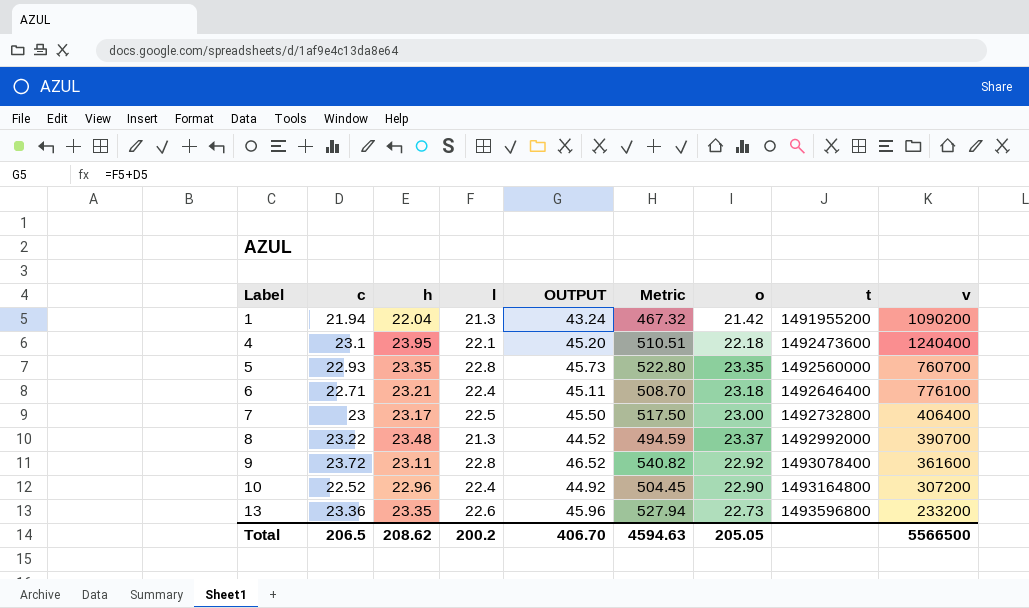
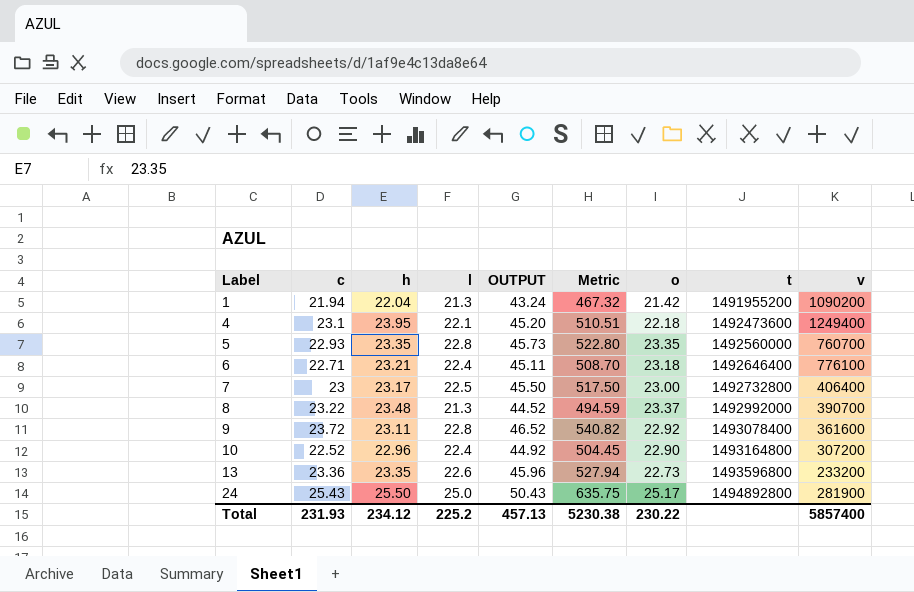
4 | v: 1240400 -> 1249400
row 24: none -> 25.43 | 25.50 | 25.0 | 50.43 | 635.75 | 25.17 | 1494892800 | 281900
Total | c: 206.5 -> 231.93
Total | h: 208.62 -> 234.12
Total | l: 200.2 -> 225.2
Total | OUTPUT: 406.70 -> 457.13
Total | Metric: 4594.63 -> 5230.38
Total | o: 205.05 -> 230.22
Total | v: 5566500 -> 5857400

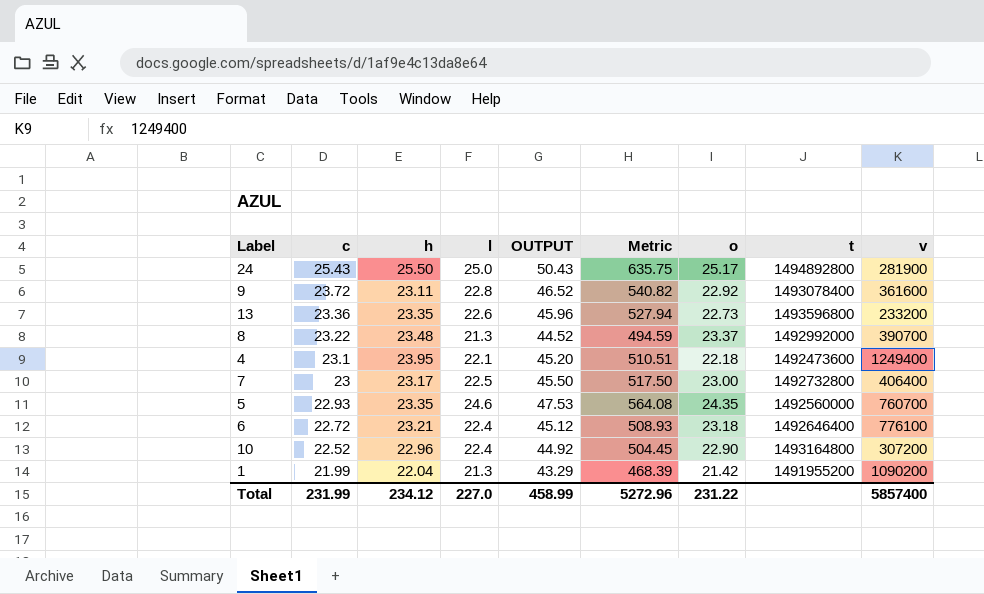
row order: Label ascending -> c descending
5 | l: 22.8 -> 24.6
5 | OUTPUT: 45.73 -> 47.53
5 | Metric: 522.80 -> 564.08
5 | o: 23.35 -> 24.35
6 | c: 22.71 -> 22.72
6 | OUTPUT: 45.11 -> 45.12
6 | Metric: 508.70 -> 508.93
1 | c: 21.94 -> 21.99
1 | OUTPUT: 43.24 -> 43.29
1 | Metric: 467.32 -> 468.39
Total | c: 231.93 -> 231.99
Total | l: 225.2 -> 227.0
Total | OUTPUT: 457.13 -> 458.99
Total | Metric: 5230.38 -> 5272.96
Total | o: 230.22 -> 231.22

